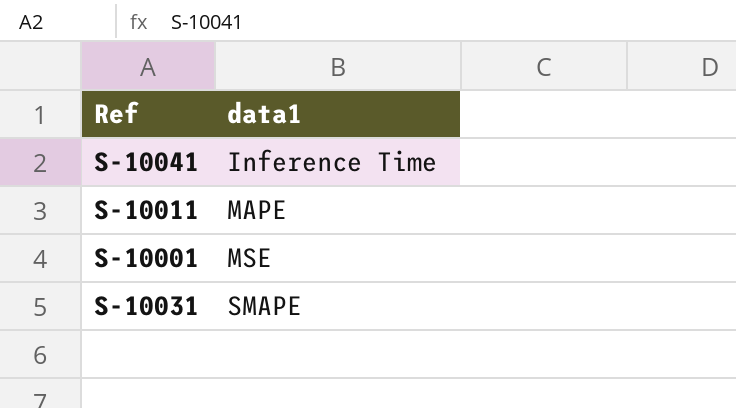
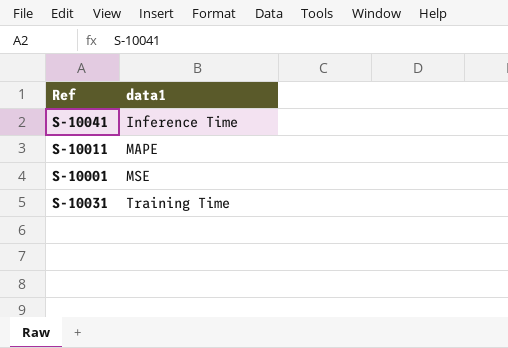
S-10031 | data1: SMAPE -> Training Time

